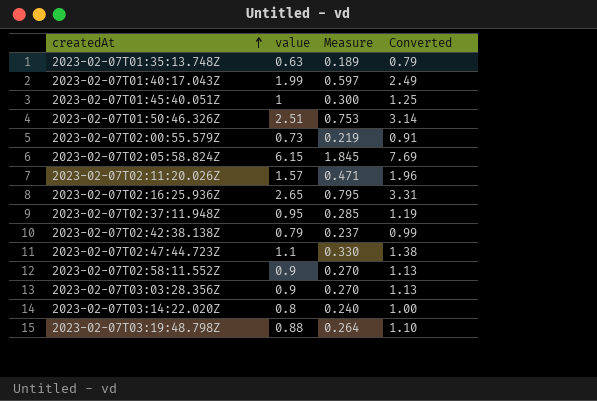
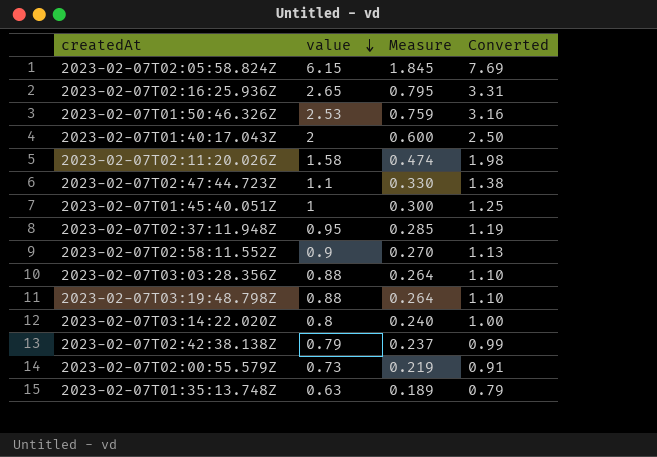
row order: createdAt ascending -> value descending
2023-02-07T01:50:46.326Z | value: 2.51 -> 2.53
2023-02-07T01:50:46.326Z | Measure: 0.753 -> 0.759
2023-02-07T01:50:46.326Z | Converted: 3.14 -> 3.16
2023-02-07T01:40:17.043Z | value: 1.99 -> 2
2023-02-07T01:40:17.043Z | Measure: 0.597 -> 0.600
2023-02-07T01:40:17.043Z | Converted: 2.49 -> 2.50
2023-02-07T02:11:20.026Z | value: 1.57 -> 1.58
2023-02-07T02:11:20.026Z | Measure: 0.471 -> 0.474
2023-02-07T02:11:20.026Z | Converted: 1.96 -> 1.98
2023-02-07T03:03:28.356Z | value: 0.9 -> 0.88
2023-02-07T03:03:28.356Z | Measure: 0.270 -> 0.264
2023-02-07T03:03:28.356Z | Converted: 1.13 -> 1.10

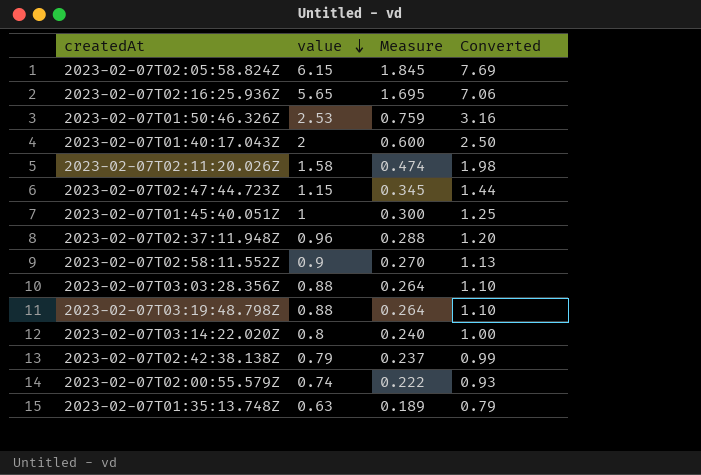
2023-02-07T02:16:25.936Z | value: 2.65 -> 5.65
2023-02-07T02:16:25.936Z | Measure: 0.795 -> 1.695
2023-02-07T02:16:25.936Z | Converted: 3.31 -> 7.06
2023-02-07T02:47:44.723Z | value: 1.1 -> 1.15
2023-02-07T02:47:44.723Z | Measure: 0.330 -> 0.345
2023-02-07T02:47:44.723Z | Converted: 1.38 -> 1.44
2023-02-07T02:37:11.948Z | value: 0.95 -> 0.96
2023-02-07T02:37:11.948Z | Measure: 0.285 -> 0.288
2023-02-07T02:37:11.948Z | Converted: 1.19 -> 1.20
2023-02-07T02:00:55.579Z | value: 0.73 -> 0.74
2023-02-07T02:00:55.579Z | Measure: 0.219 -> 0.222
2023-02-07T02:00:55.579Z | Converted: 0.91 -> 0.93

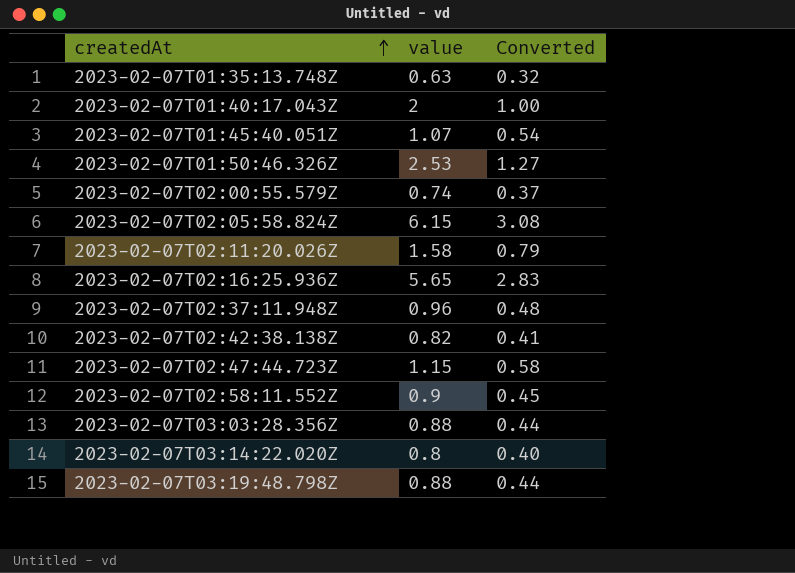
row order: value descending -> createdAt ascending
column Measure | formula: [value] * 0.3 -> none
column Converted | formula: [value] * 1.25 -> [value] * 0.5
2023-02-07T01:45:40.051Z | value: 1 -> 1.07
2023-02-07T02:42:38.138Z | value: 0.79 -> 0.82

